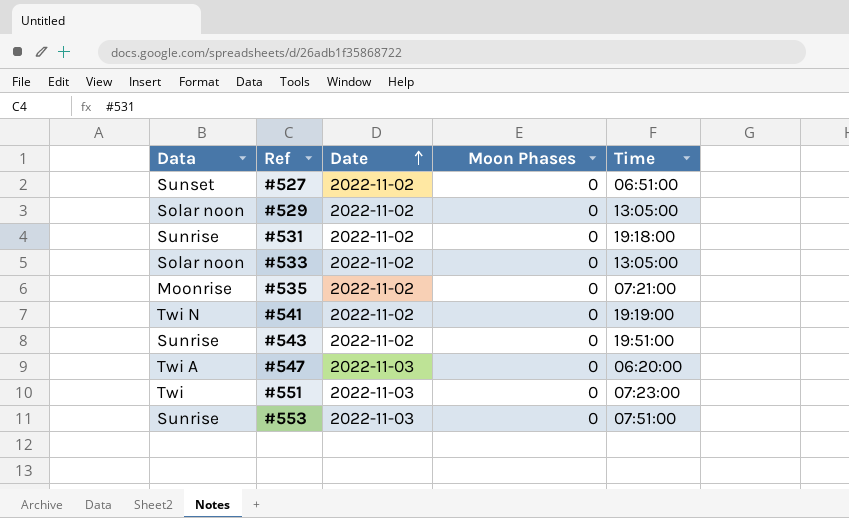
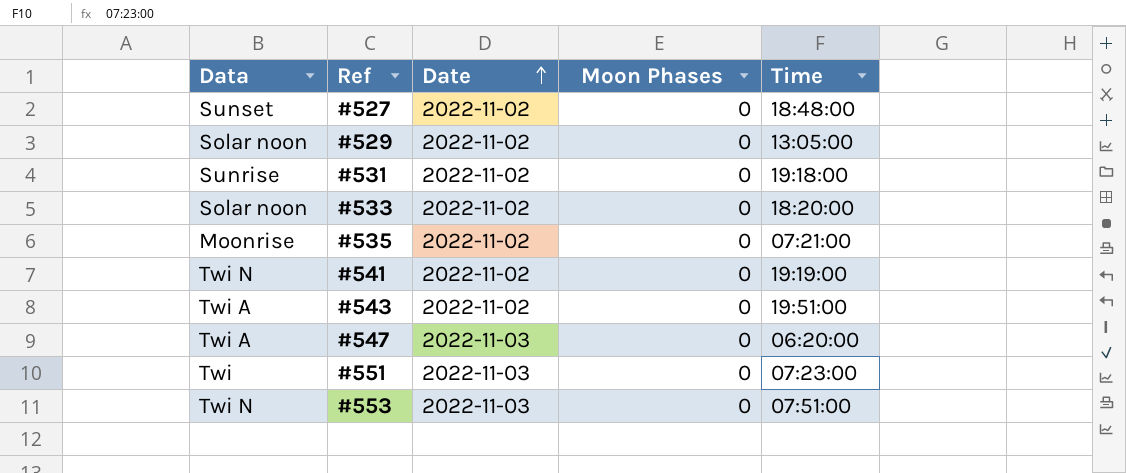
#527 | Time: 06:51:00 -> 18:48:00
#533 | Time: 13:05:00 -> 18:20:00
#543 | Data: Sunrise -> Twi A
#553 | Data: Sunrise -> Twi N

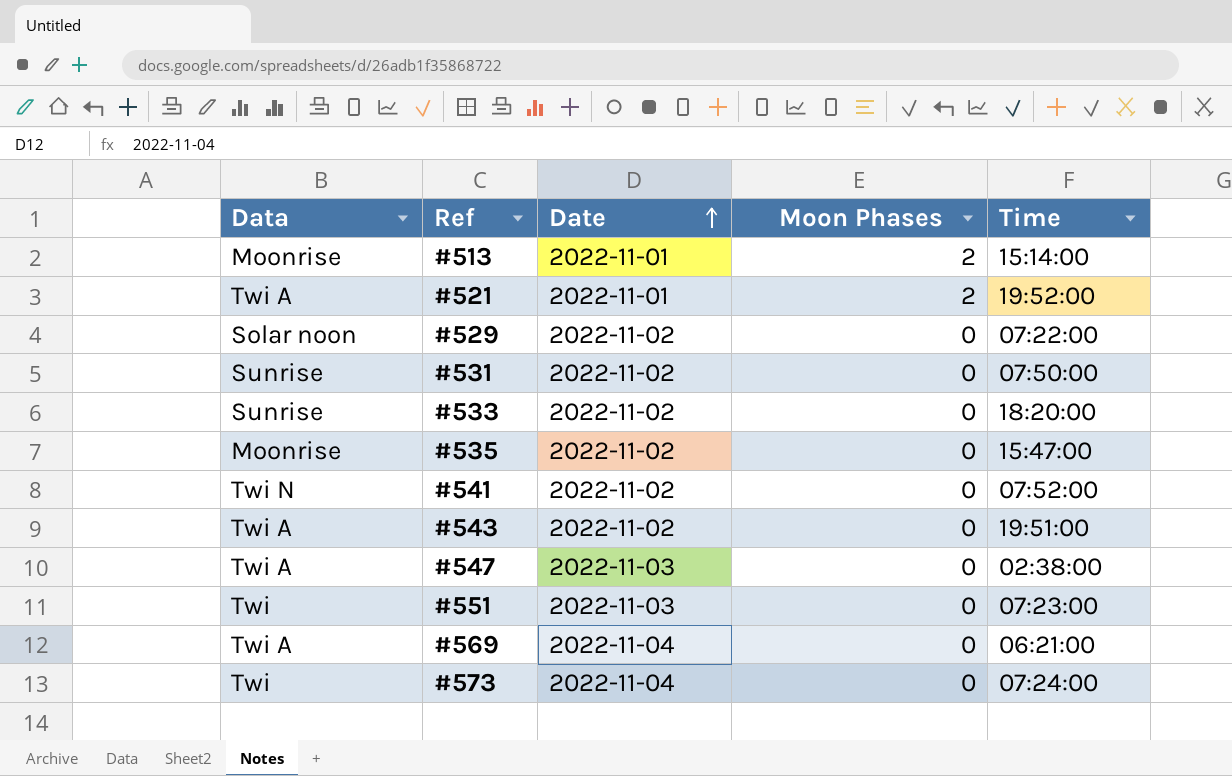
row #527: Sunset | 2022-11-02 | 0 | 18:48:00 -> none
row #553: Twi N | 2022-11-03 | 0 | 07:51:00 -> none
row #513: none -> Moonrise | 2022-11-01 | 2 | 15:14:00
row #521: none -> Twi A | 2022-11-01 | 2 | 19:52:00
#529 | Time: 13:05:00 -> 07:22:00
#531 | Time: 19:18:00 -> 07:50:00
#533 | Data: Solar noon -> Sunrise
#535 | Time: 07:21:00 -> 15:47:00
#541 | Time: 19:19:00 -> 07:52:00
#547 | Time: 06:20:00 -> 02:38:00
row #569: none -> Twi A | 2022-11-04 | 0 | 06:21:00
row #573: none -> Twi | 2022-11-04 | 0 | 07:24:00

